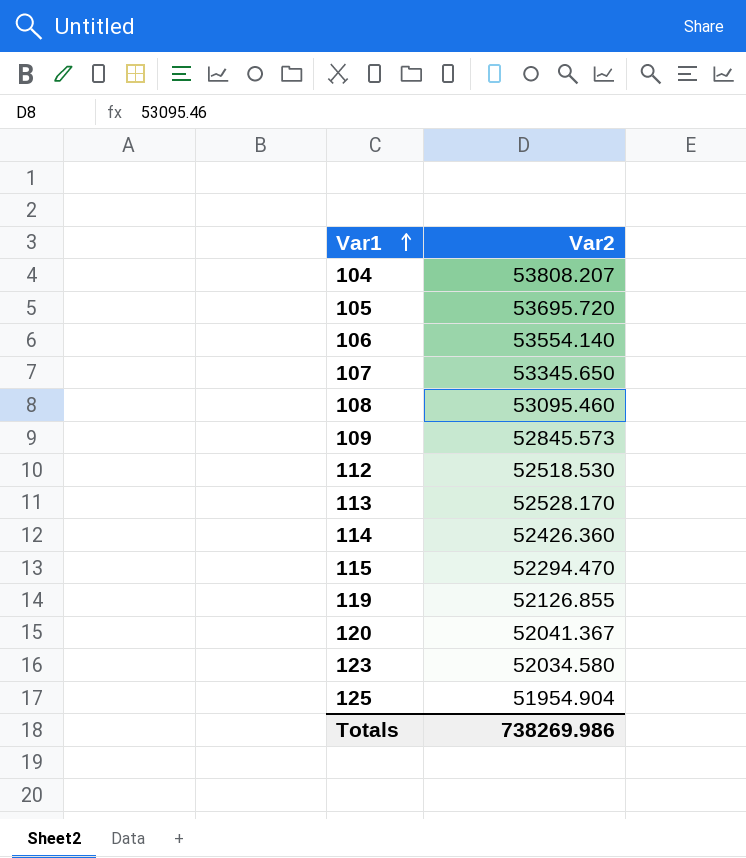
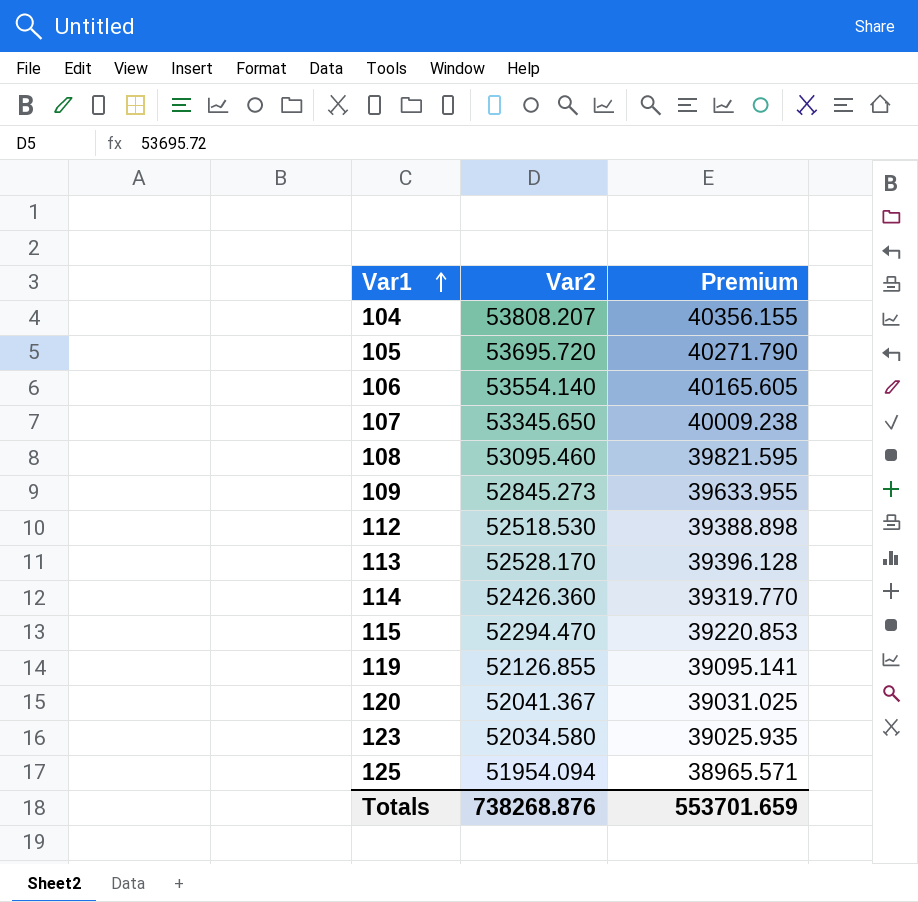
column Premium | formula: none -> [Var2] * 0.75
109 | Var2: 52845.573 -> 52845.273
125 | Var2: 51954.904 -> 51954.094
Totals | Var2: 738269.986 -> 738268.876

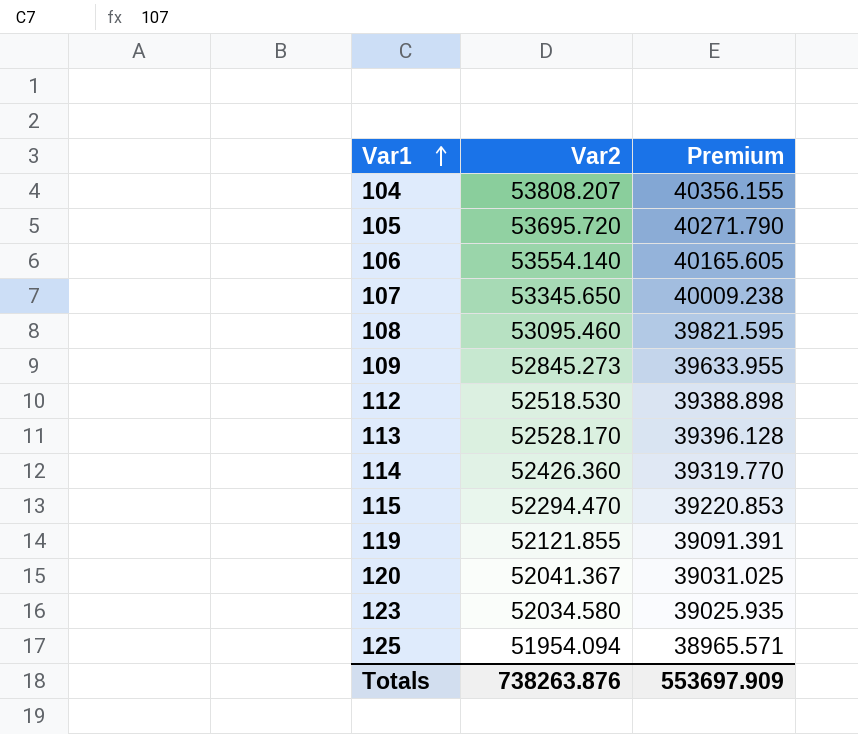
119 | Var2: 52126.855 -> 52121.855
119 | Premium: 39095.141 -> 39091.391
Totals | Var2: 738268.876 -> 738263.876
Totals | Premium: 553701.659 -> 553697.909

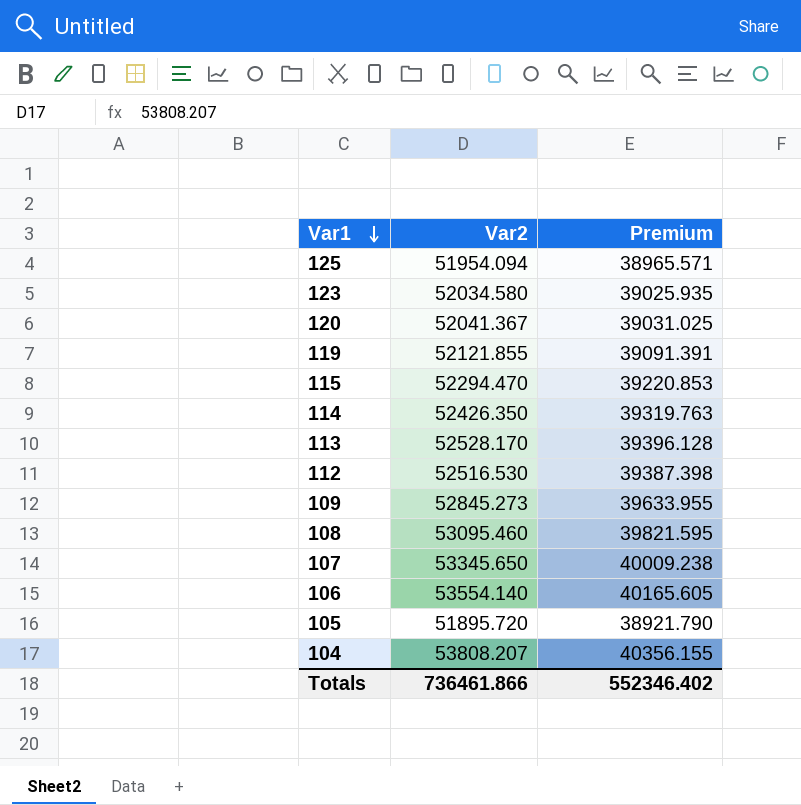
row order: Var1 ascending -> Var1 descending
114 | Var2: 52426.360 -> 52426.350
114 | Premium: 39319.770 -> 39319.763
112 | Var2: 52518.530 -> 52516.530
112 | Premium: 39388.898 -> 39387.398
105 | Var2: 53695.720 -> 51895.720
105 | Premium: 40271.790 -> 38921.790
Totals | Var2: 738263.876 -> 736461.866
Totals | Premium: 553697.909 -> 552346.402

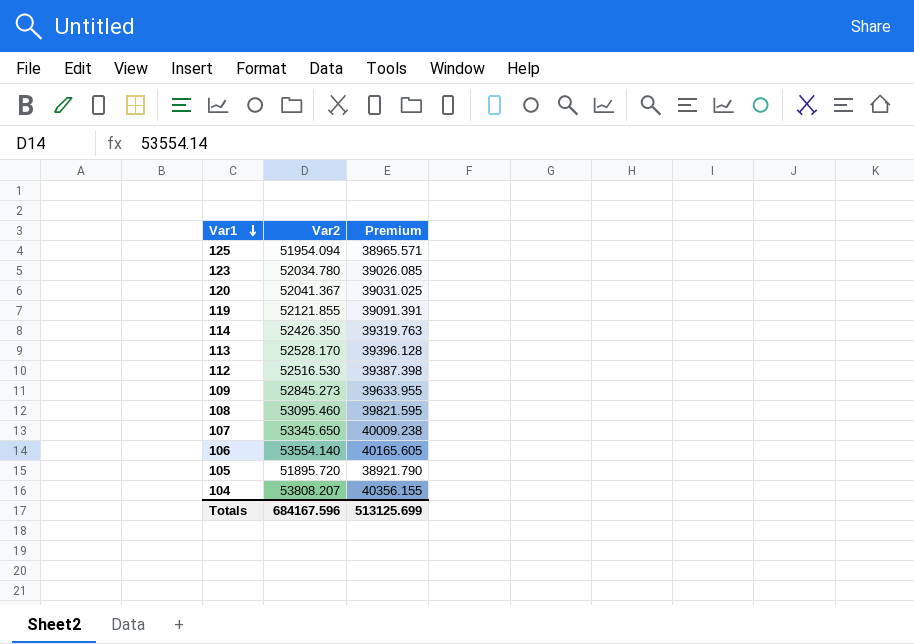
row 115: 52294.470 | 39220.853 -> none
123 | Var2: 52034.580 -> 52034.780
123 | Premium: 39025.935 -> 39026.085
Totals | Var2: 736461.866 -> 684167.596
Totals | Premium: 552346.402 -> 513125.699

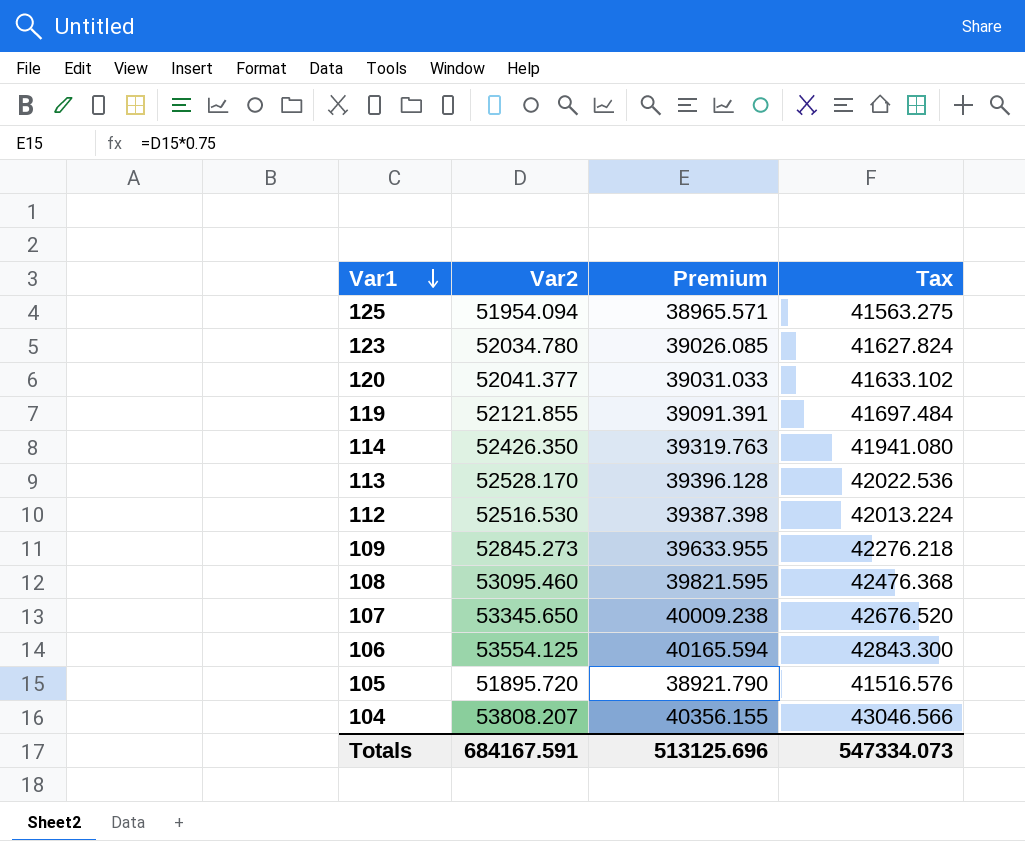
column Tax | formula: none -> [Var2] * 0.8
120 | Var2: 52041.367 -> 52041.377
120 | Premium: 39031.025 -> 39031.033
106 | Var2: 53554.140 -> 53554.125
106 | Premium: 40165.605 -> 40165.594
Totals | Var2: 684167.596 -> 684167.591
Totals | Premium: 513125.699 -> 513125.696

